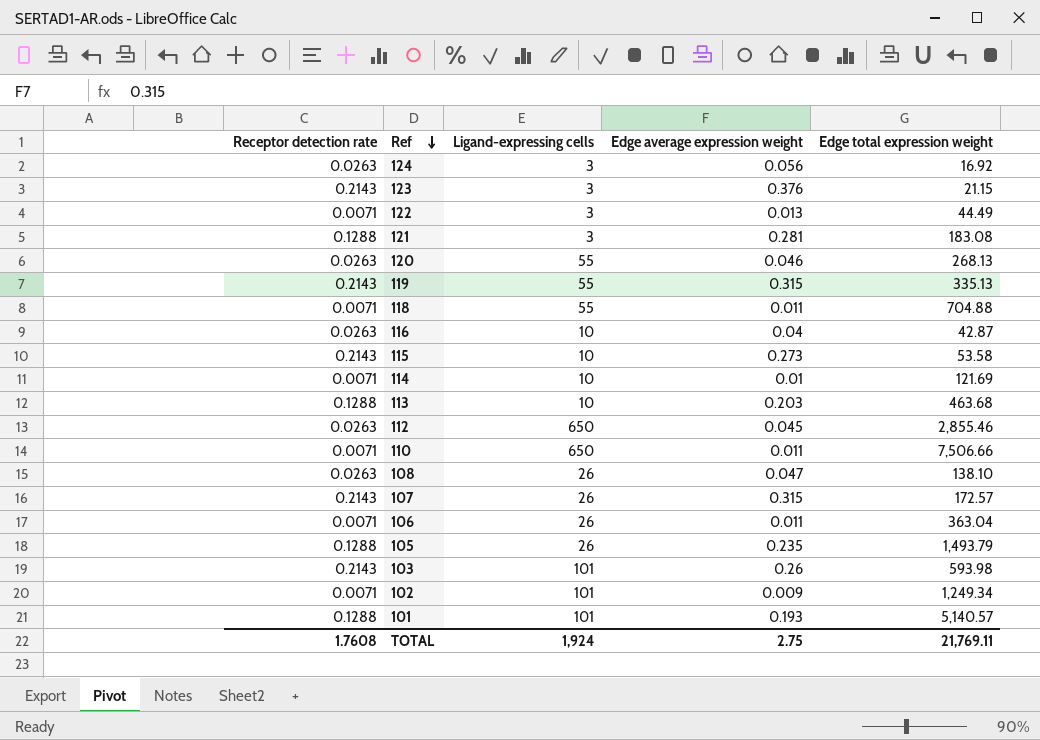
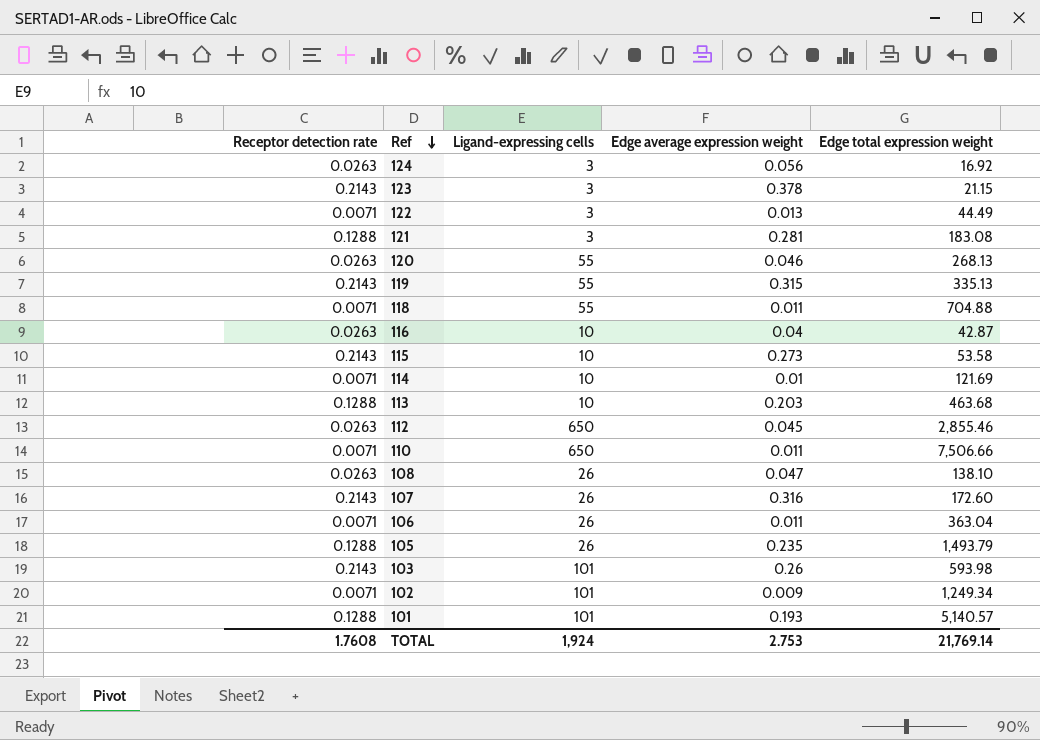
123 | Edge average expression weight: 0.376 -> 0.378
107 | Edge average expression weight: 0.315 -> 0.316
107 | Edge total expression weight: 172.57 -> 172.60
TOTAL | Edge average expression weight: 2.75 -> 2.753
TOTAL | Edge total expression weight: 21,769.11 -> 21,769.14

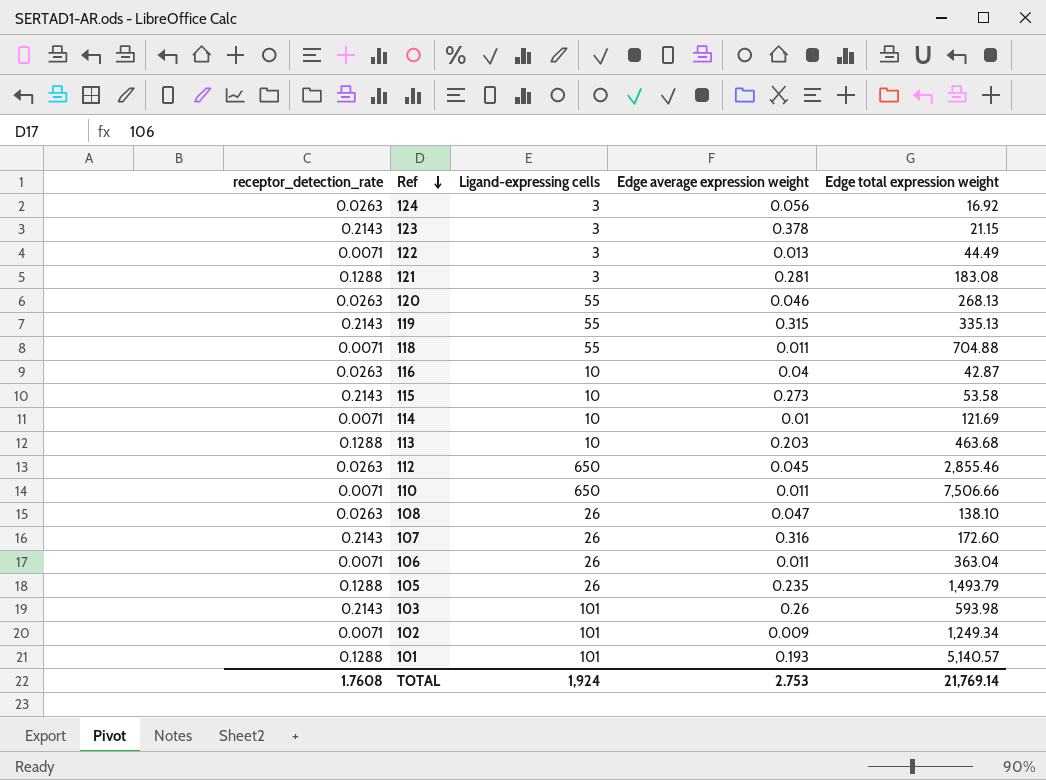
column name: Receptor detection rate -> receptor_detection_rate

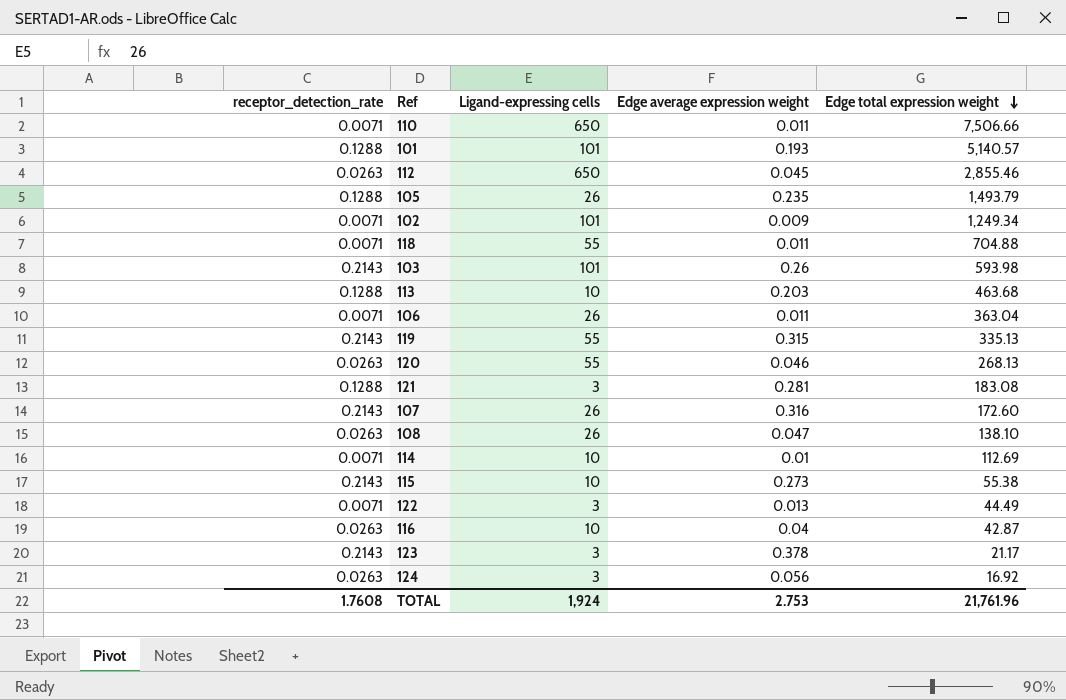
row order: Ref descending -> Edge total expression weight descending
114 | Edge total expression weight: 121.69 -> 112.69
115 | Edge total expression weight: 53.58 -> 55.38
123 | Edge total expression weight: 21.15 -> 21.17
TOTAL | Edge total expression weight: 21,769.14 -> 21,761.96

